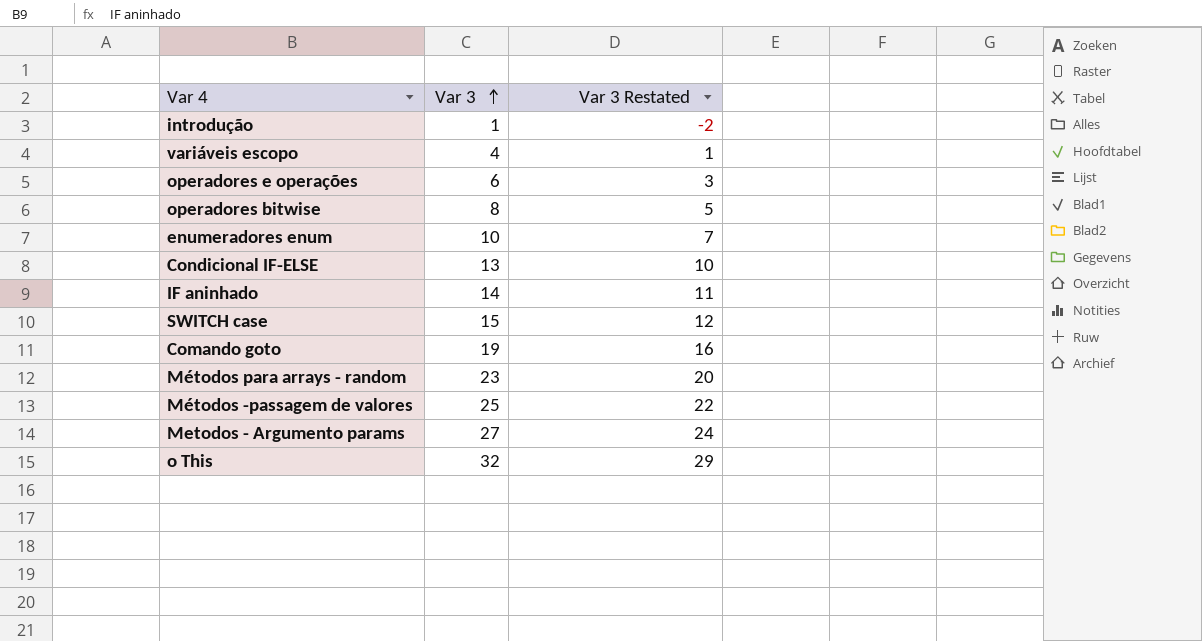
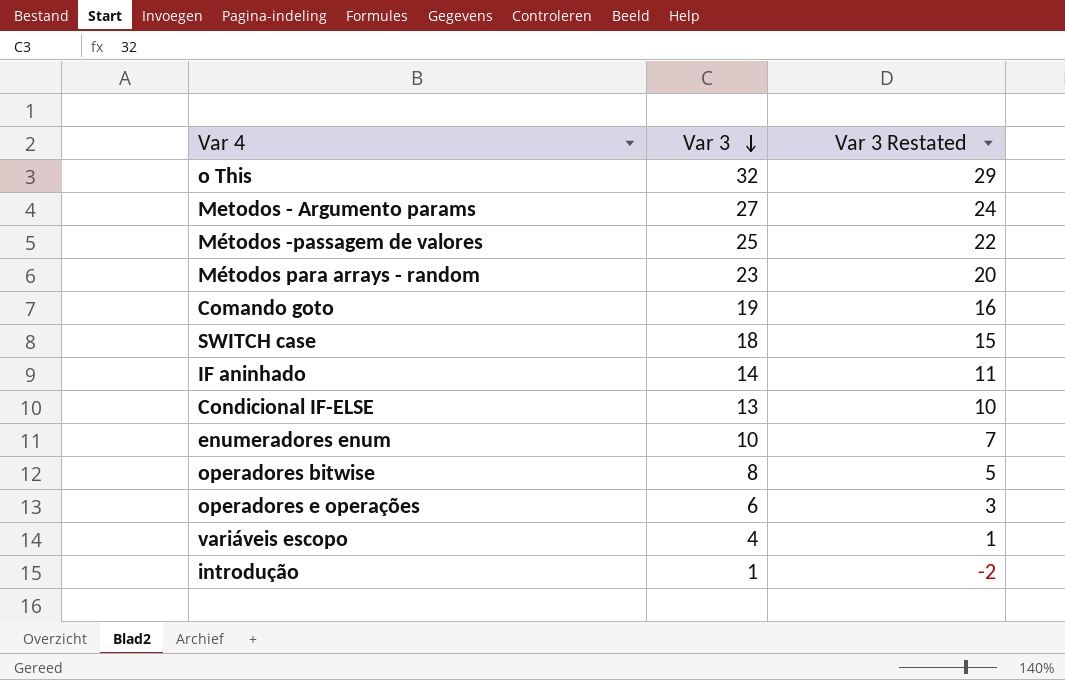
row order: Var 3 ascending -> Var 3 descending
SWITCH case | Var 3: 15 -> 18
SWITCH case | Var 3 Restated: 12 -> 15

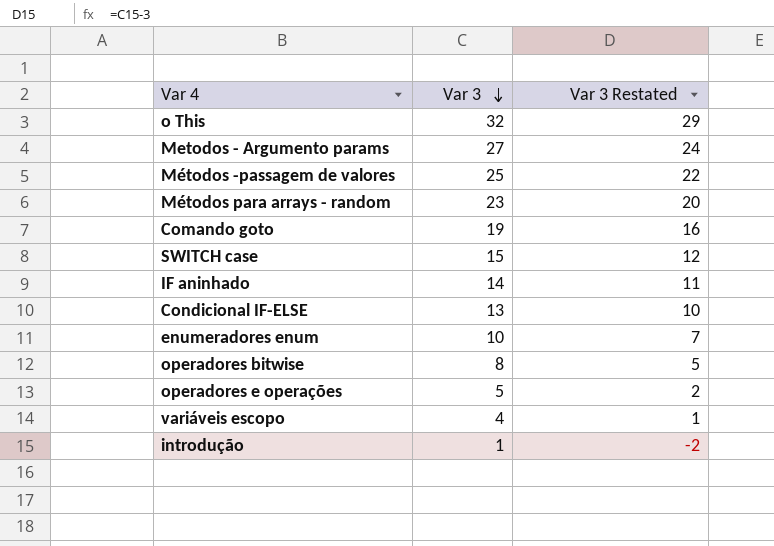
SWITCH case | Var 3: 18 -> 15
SWITCH case | Var 3 Restated: 15 -> 12
operadores e operações | Var 3: 6 -> 5
operadores e operações | Var 3 Restated: 3 -> 2

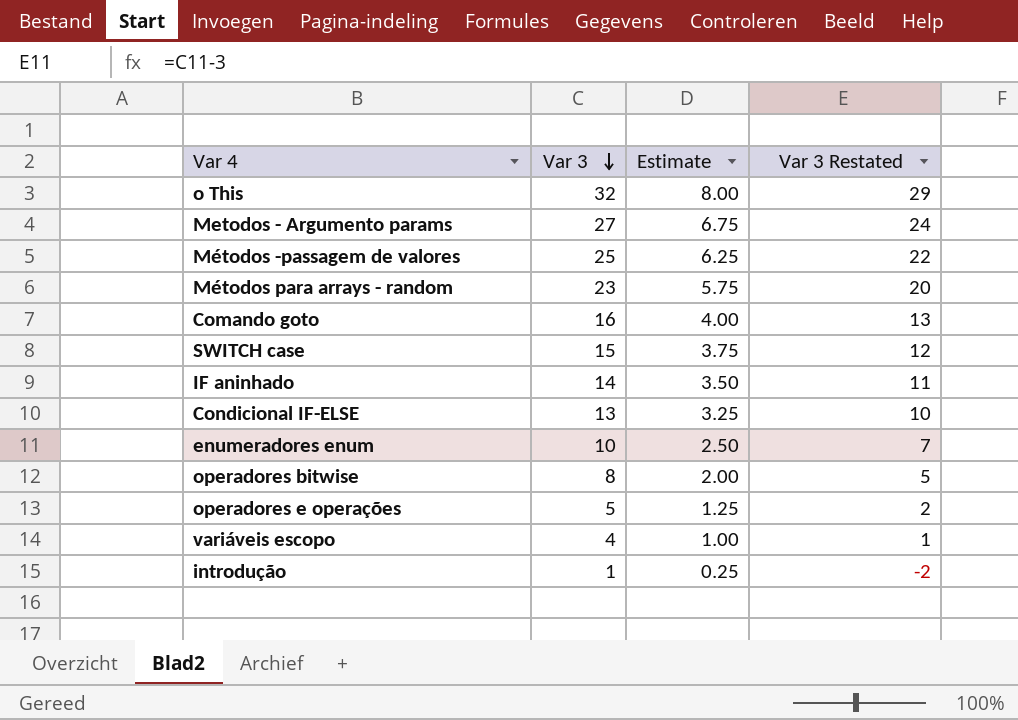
column Estimate | formula: none -> [Var 3] * 0.25
Comando goto | Var 3: 19 -> 16
Comando goto | Var 3 Restated: 16 -> 13

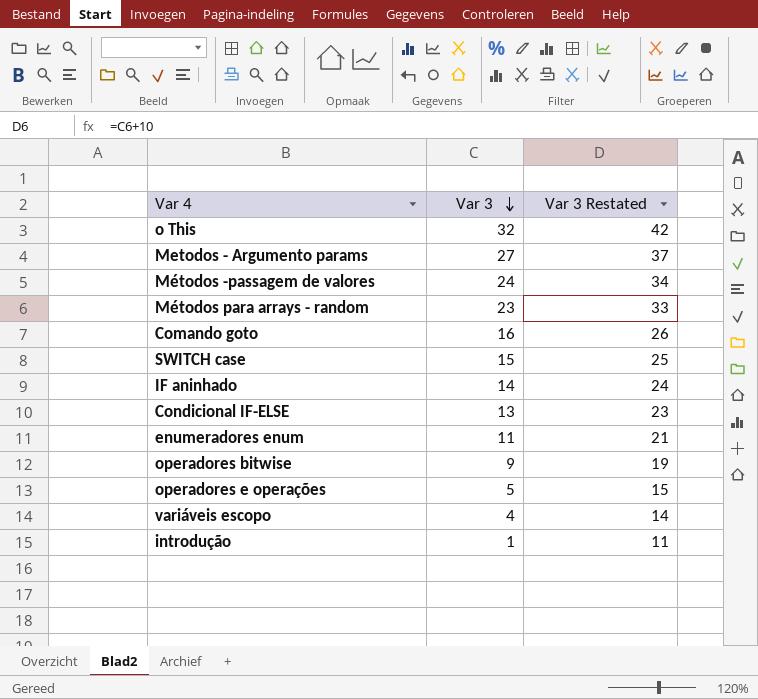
column Estimate | formula: [Var 3] * 0.25 -> none
column Var 3 Restated | formula: [Var 3] - 3 -> [Var 3] + 10
Métodos -passagem de valores | Var 3: 25 -> 24
enumeradores enum | Var 3: 10 -> 11
operadores bitwise | Var 3: 8 -> 9

